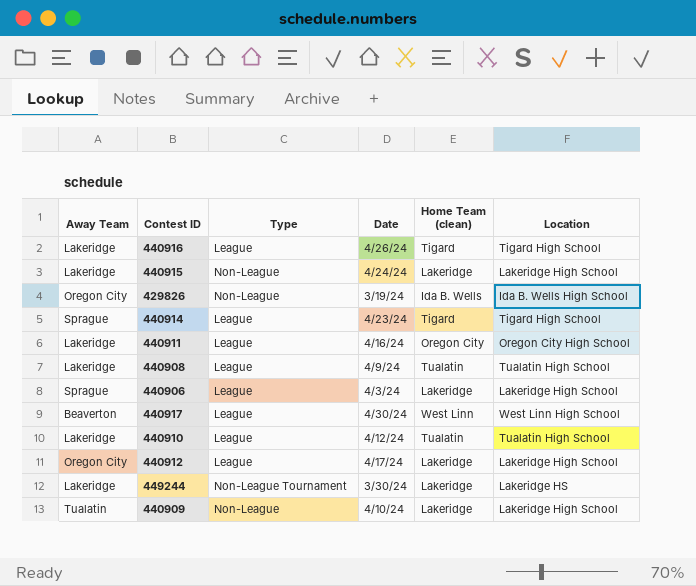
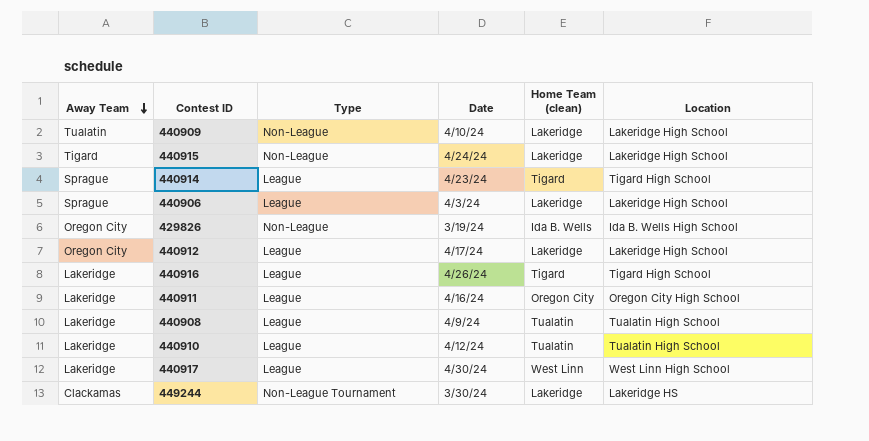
row order: none -> Away Team descending
440915 | Away Team: Lakeridge -> Tigard
440917 | Away Team: Beaverton -> Lakeridge
449244 | Away Team: Lakeridge -> Clackamas

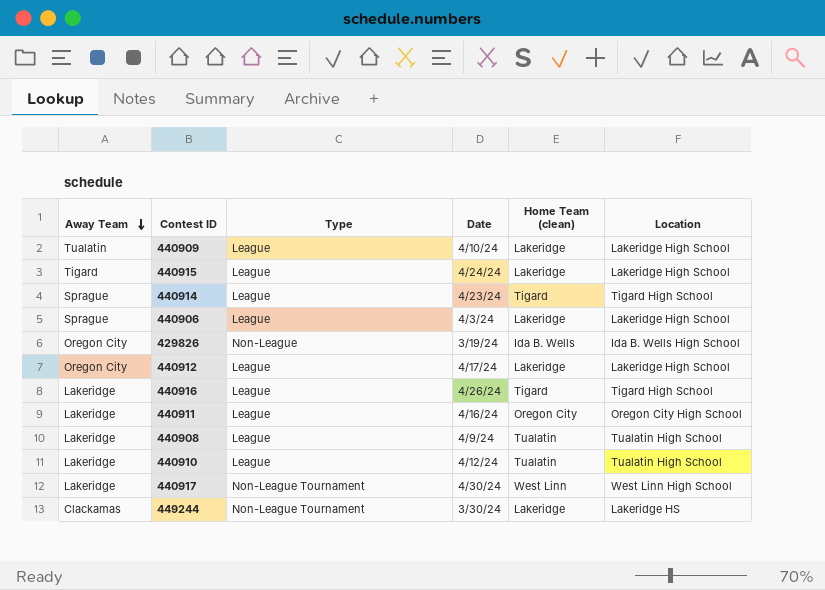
440909 | Type: Non-League -> League
440915 | Type: Non-League -> League
440917 | Type: League -> Non-League Tournament

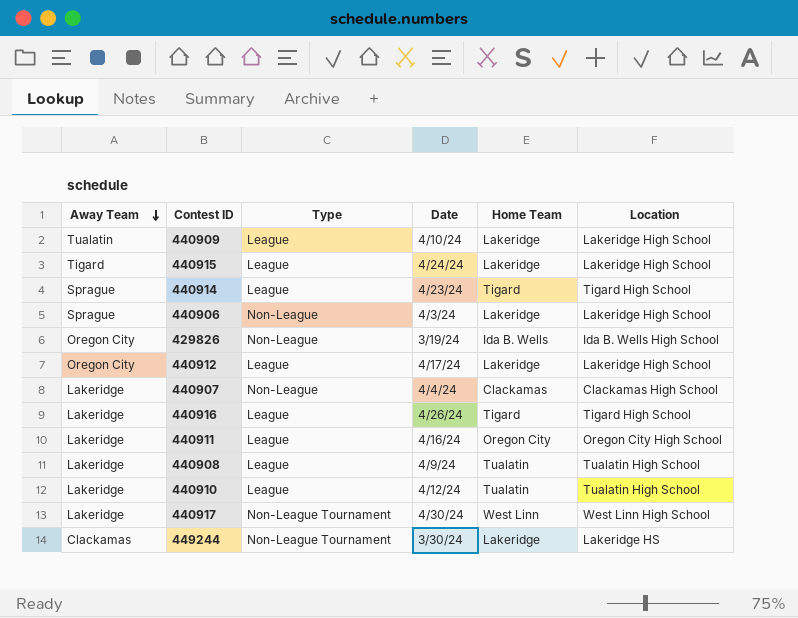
column name: Home Team (clean) -> Home Team
440906 | Type: League -> Non-League
row 440907: none -> Lakeridge | Non-League | 4/4/24 | Clackamas | Clackamas High School

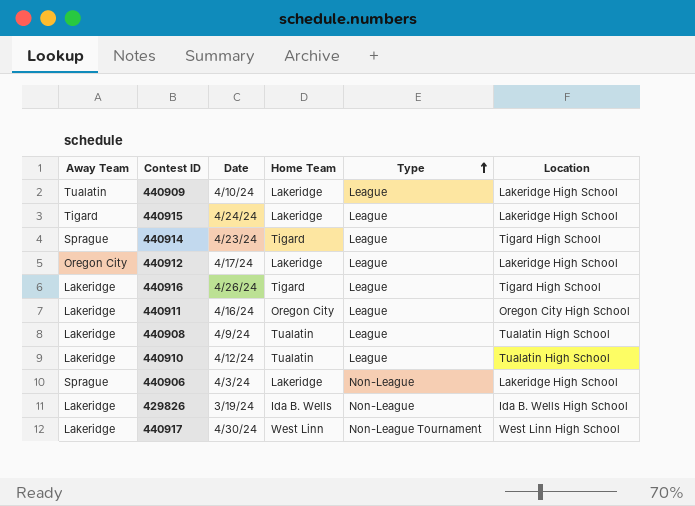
row order: Away Team descending -> Type ascending
column Type | position: 3 -> 5
row 440907: Lakeridge | Non-League | 4/4/24 | Clackamas | Clackamas High School -> none
row 449244: Clackamas | Non-League Tournament | 3/30/24 | Lakeridge | Lakeridge HS -> none
429826 | Away Team: Oregon City -> Lakeridge

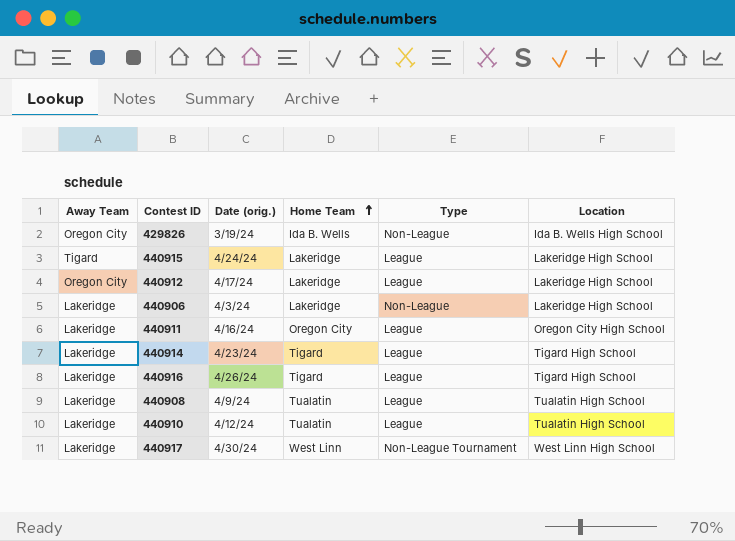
row order: Type ascending -> Home Team ascending
column name: Date -> Date (orig.)
row 440909: Tualatin | 4/10/24 | Lakeridge | League | Lakeridge High School -> none
429826 | Away Team: Lakeridge -> Oregon City
440906 | Away Team: Sprague -> Lakeridge
440914 | Away Team: Sprague -> Lakeridge

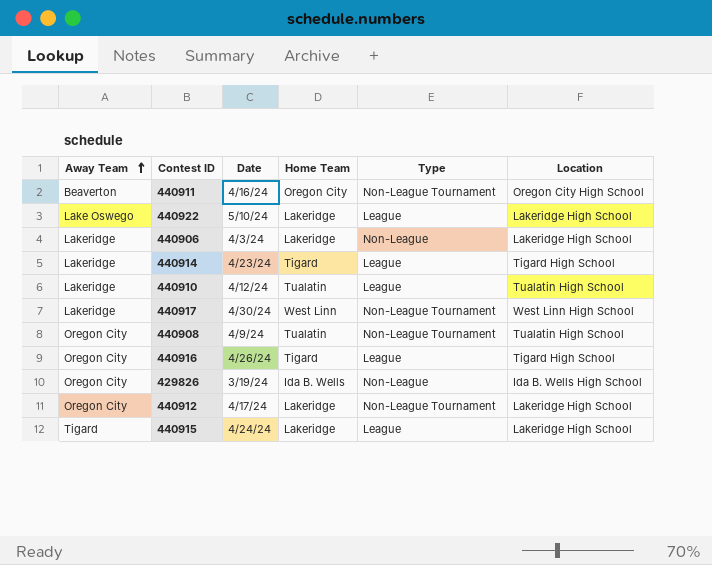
row order: Home Team ascending -> Away Team ascending
column name: Date (orig.) -> Date
440911 | Away Team: Lakeridge -> Beaverton
440911 | Type: League -> Non-League Tournament
row 440922: none -> Lake Oswego | 5/10/24 | Lakeridge | League | Lakeridge High School
440908 | Away Team: Lakeridge -> Oregon City
440908 | Type: League -> Non-League Tournament
440916 | Away Team: Lakeridge -> Oregon City
440912 | Type: League -> Non-League Tournament

